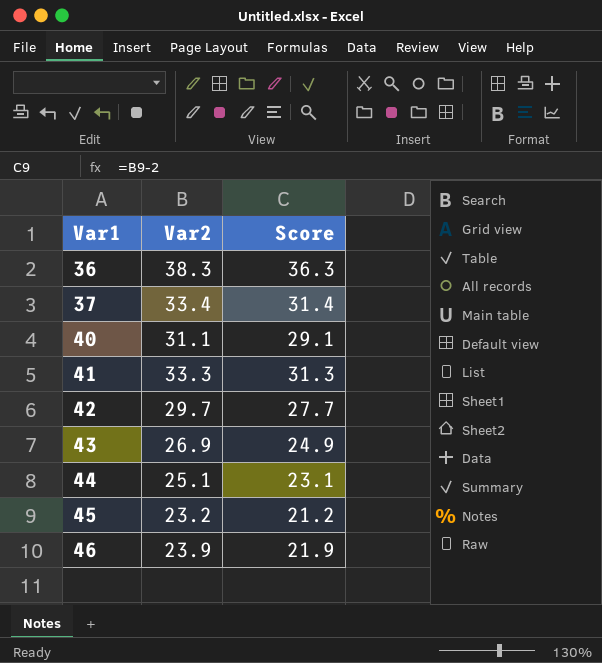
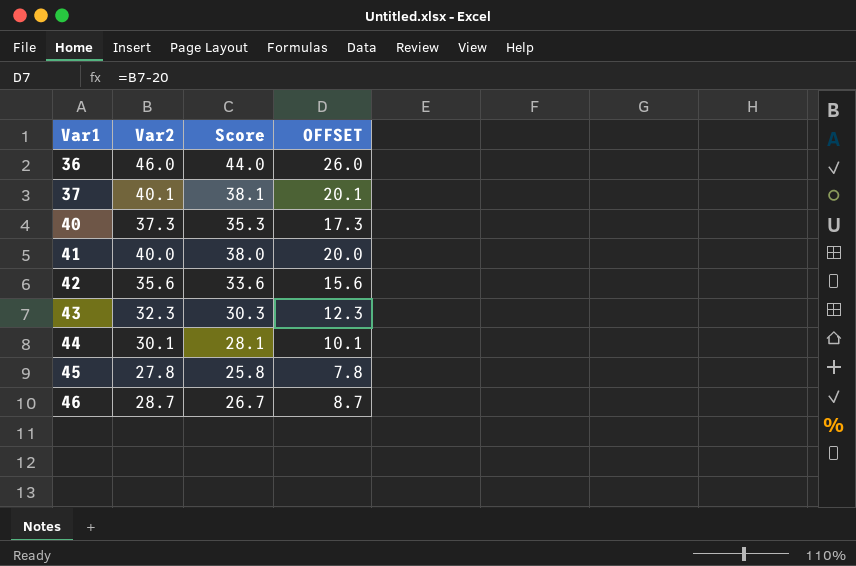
column OFFSET | formula: none -> [Var2] - 20
36 | Var2: 38.3 -> 46.0
36 | Score: 36.3 -> 44.0
37 | Var2: 33.4 -> 40.1
37 | Score: 31.4 -> 38.1
40 | Var2: 31.1 -> 37.3
40 | Score: 29.1 -> 35.3
41 | Var2: 33.3 -> 40.0
41 | Score: 31.3 -> 38.0
42 | Var2: 29.7 -> 35.6
42 | Score: 27.7 -> 33.6
43 | Var2: 26.9 -> 32.3
43 | Score: 24.9 -> 30.3
44 | Var2: 25.1 -> 30.1
44 | Score: 23.1 -> 28.1
45 | Var2: 23.2 -> 27.8
45 | Score: 21.2 -> 25.8
46 | Var2: 23.9 -> 28.7
46 | Score: 21.9 -> 26.7

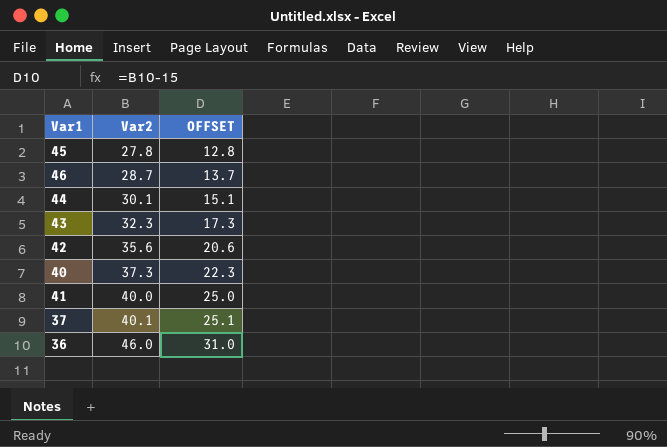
row order: Var1 ascending -> Var2 ascending
column Score | formula: [Var2] - 2 -> none
column OFFSET | formula: [Var2] - 20 -> [Var2] - 15

